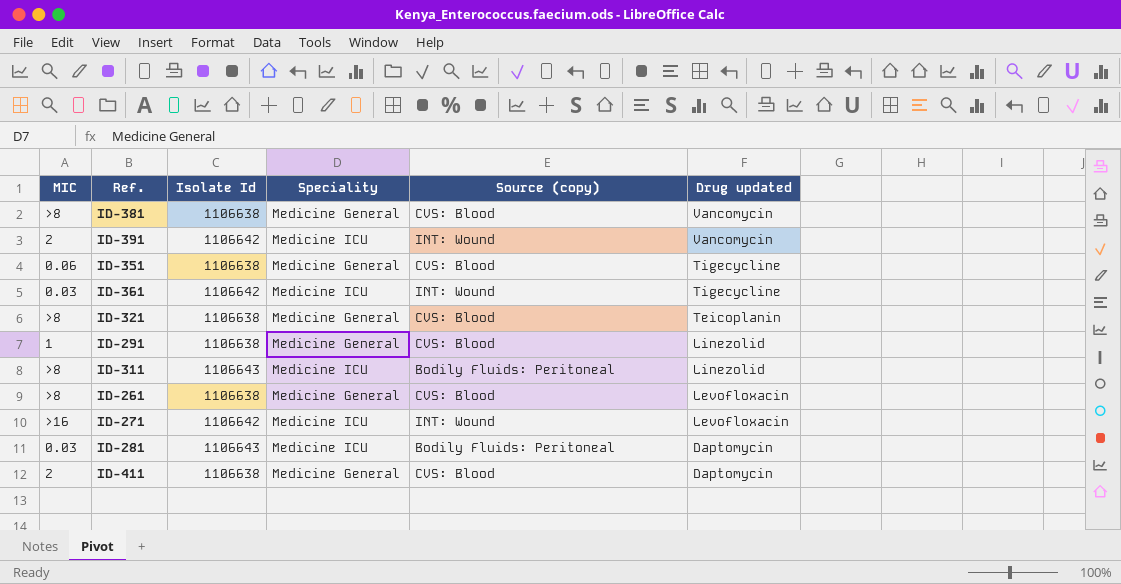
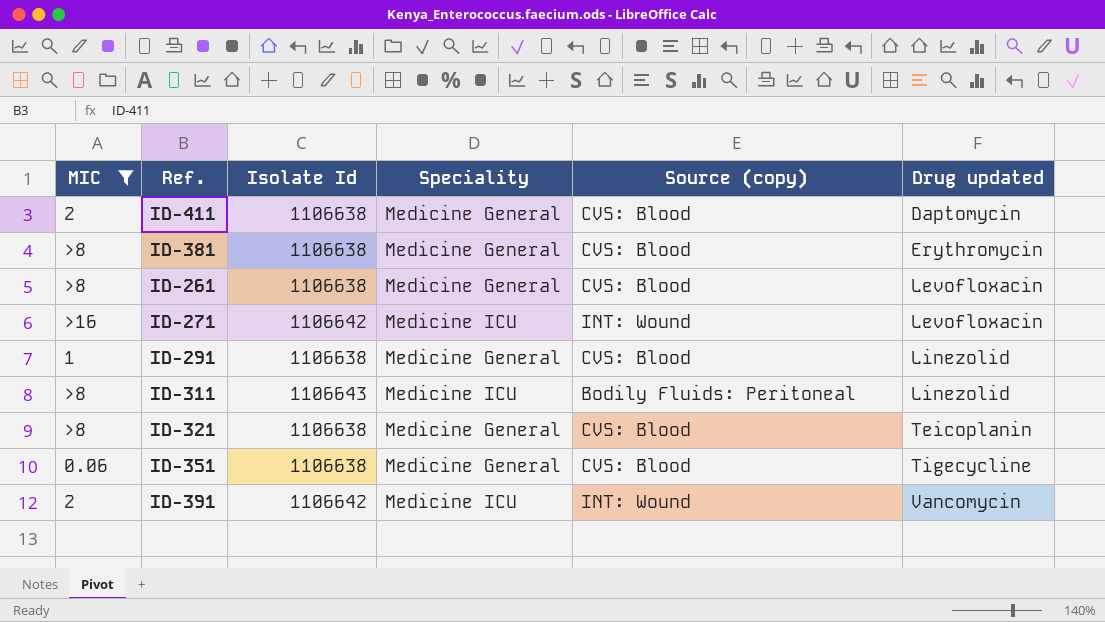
filter: none -> MIC != 0.03
row order: Drug updated descending -> Drug updated ascending
ID-381 | Drug updated: Vancomycin -> Erythromycin

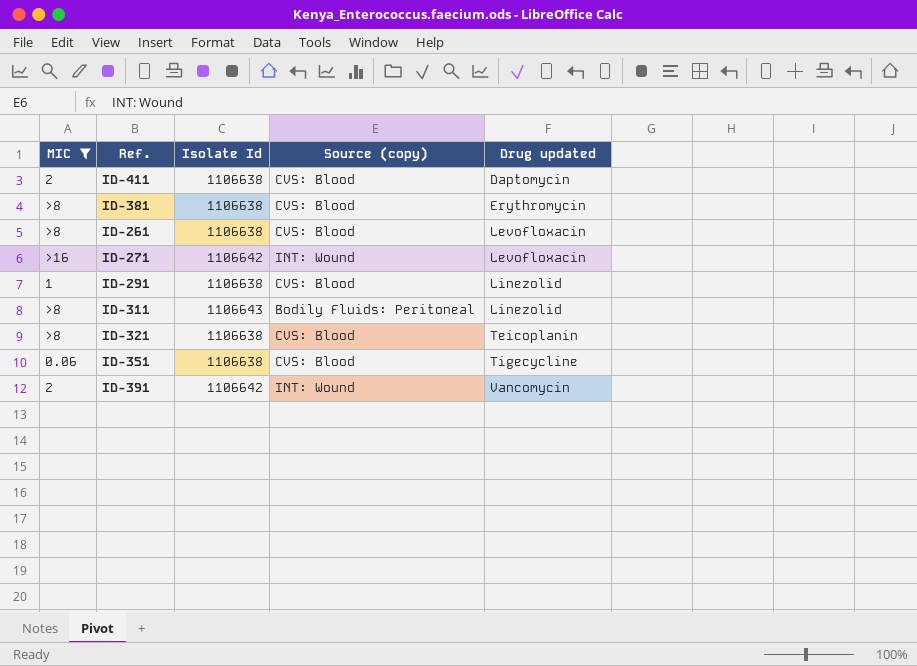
column Speciality | position: 4 -> none

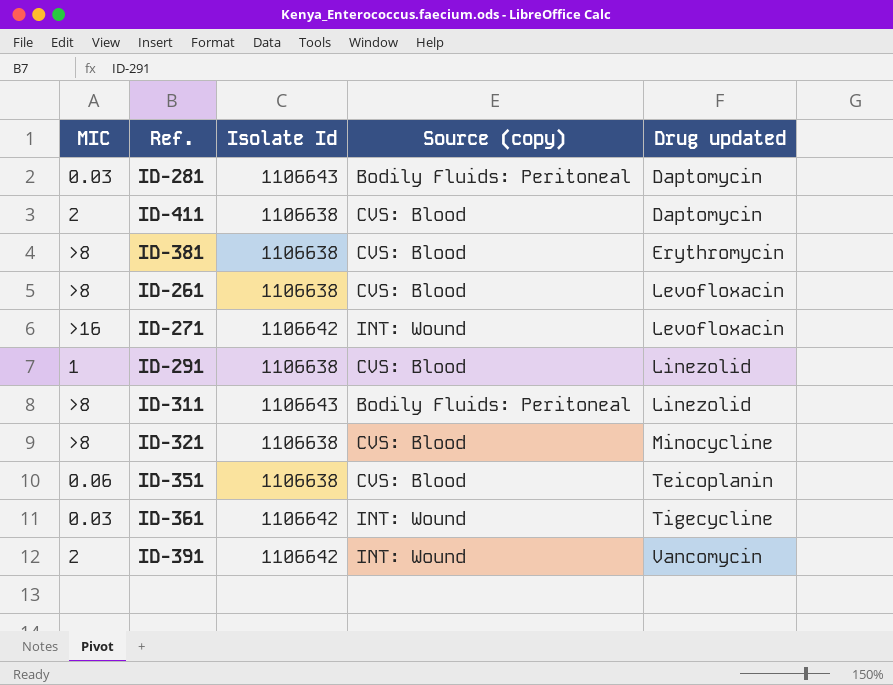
filter: MIC != 0.03 -> none
ID-321 | Drug updated: Teicoplanin -> Minocycline
ID-351 | Drug updated: Tigecycline -> Teicoplanin

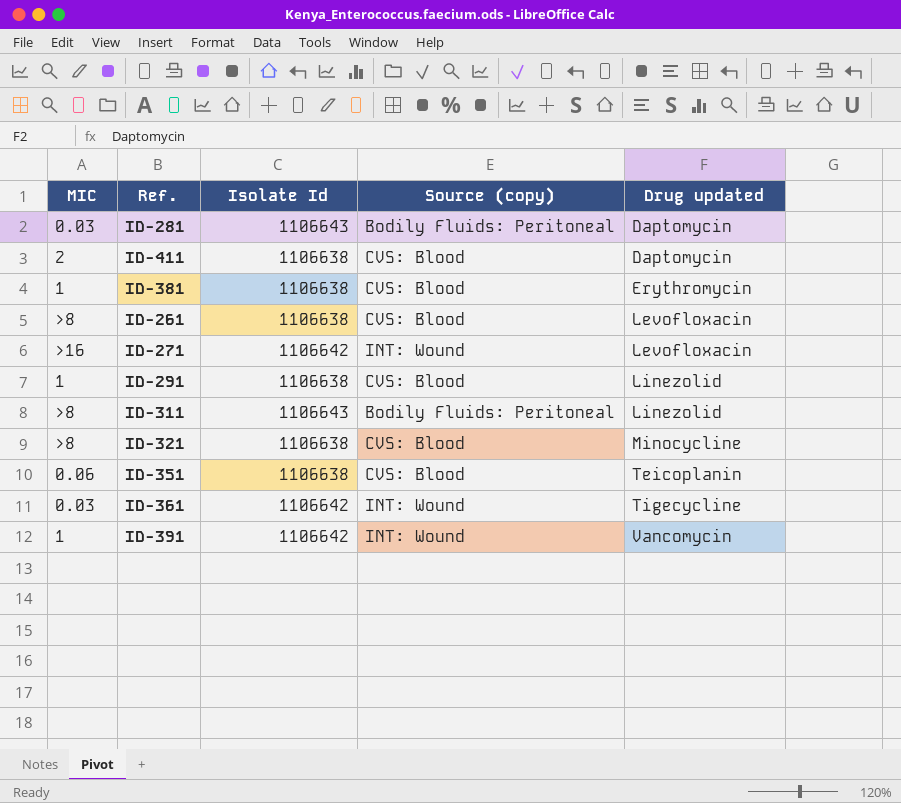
ID-381 | MIC: >8 -> 1
ID-391 | MIC: 2 -> 1

